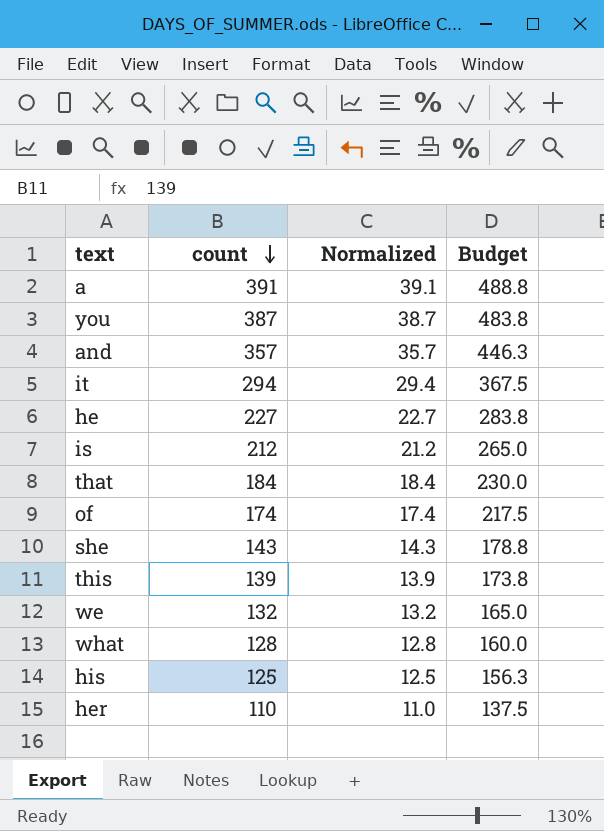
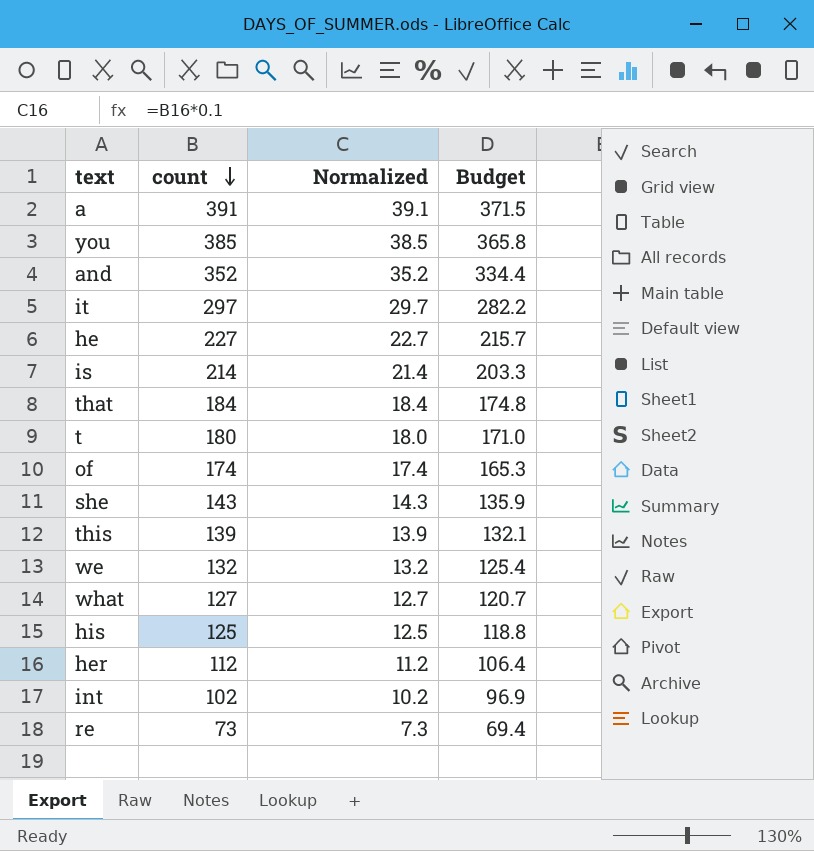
column Budget | formula: [count] * 1.25 -> [count] * 0.95
you | count: 387 -> 385
you | Normalized: 38.7 -> 38.5
and | count: 357 -> 352
and | Normalized: 35.7 -> 35.2
it | count: 294 -> 297
it | Normalized: 29.4 -> 29.7
is | count: 212 -> 214
is | Normalized: 21.2 -> 21.4
row t: none -> 180 | 18.0 | 171.0
what | count: 128 -> 127
what | Normalized: 12.8 -> 12.7
her | count: 110 -> 112
her | Normalized: 11.0 -> 11.2
row int: none -> 102 | 10.2 | 96.9
row re: none -> 73 | 7.3 | 69.4

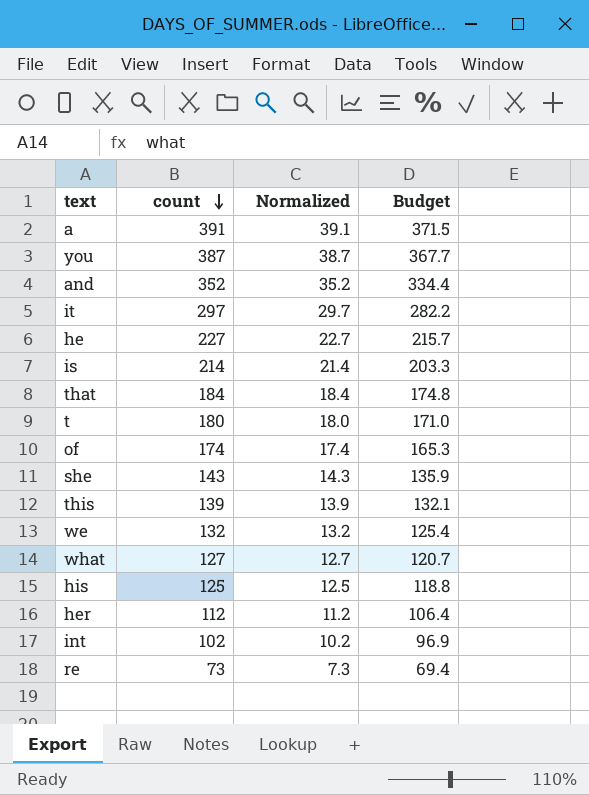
you | count: 385 -> 387
you | Normalized: 38.5 -> 38.7
you | Budget: 365.8 -> 367.7

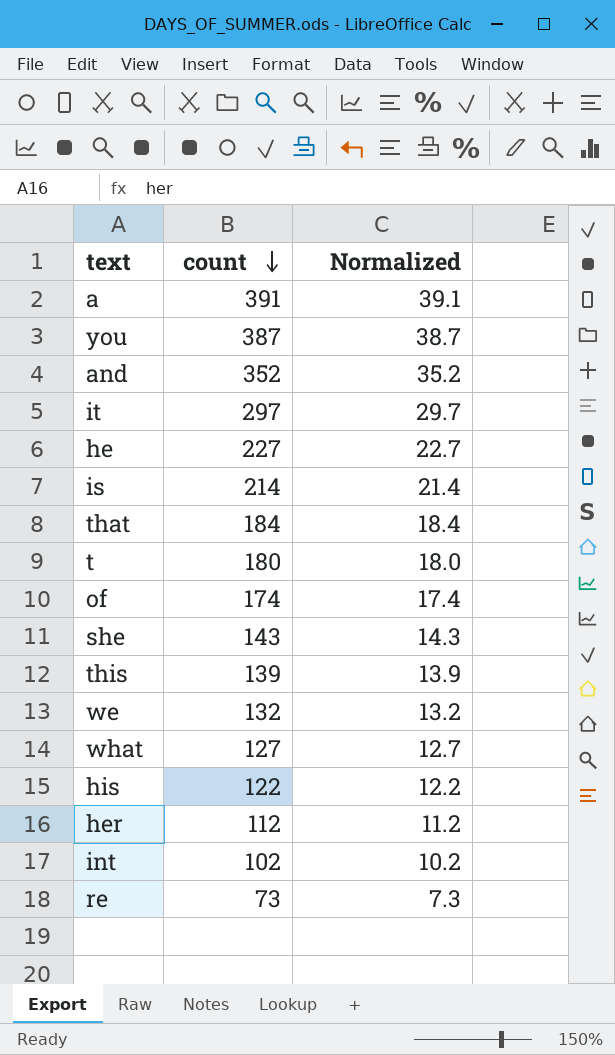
column Budget | formula: [count] * 0.95 -> none
his | count: 125 -> 122
his | Normalized: 12.5 -> 12.2

